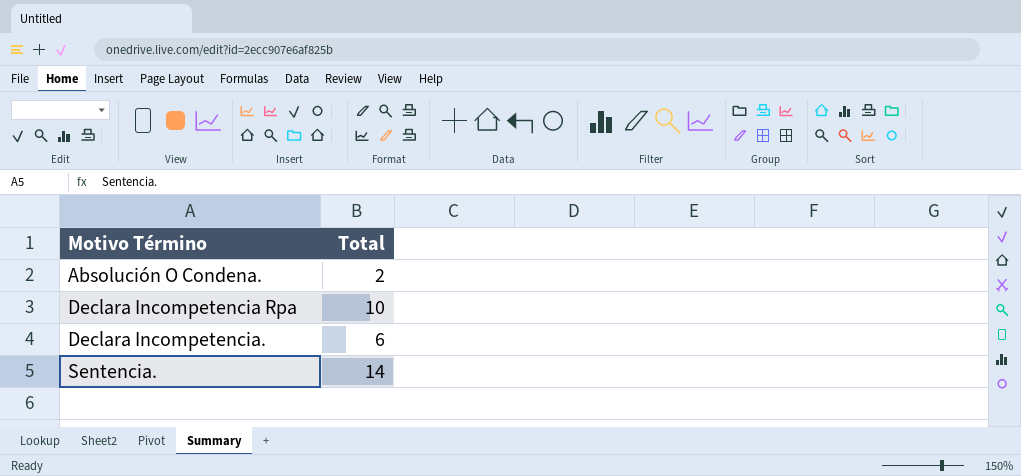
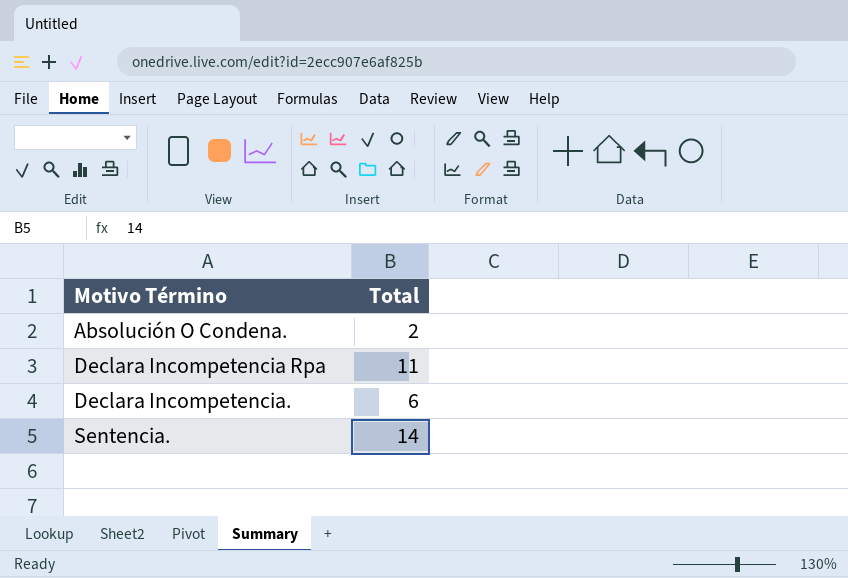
Declara Incompetencia Rpa | Total: 10 -> 11

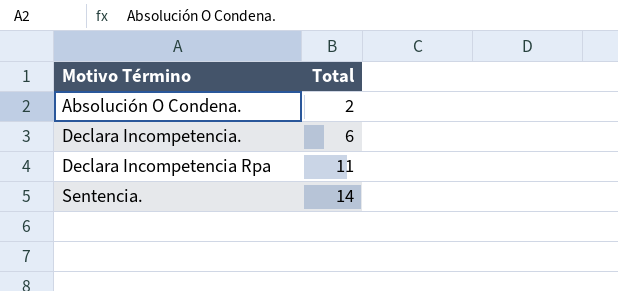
row order: Motivo Término ascending -> Total ascending

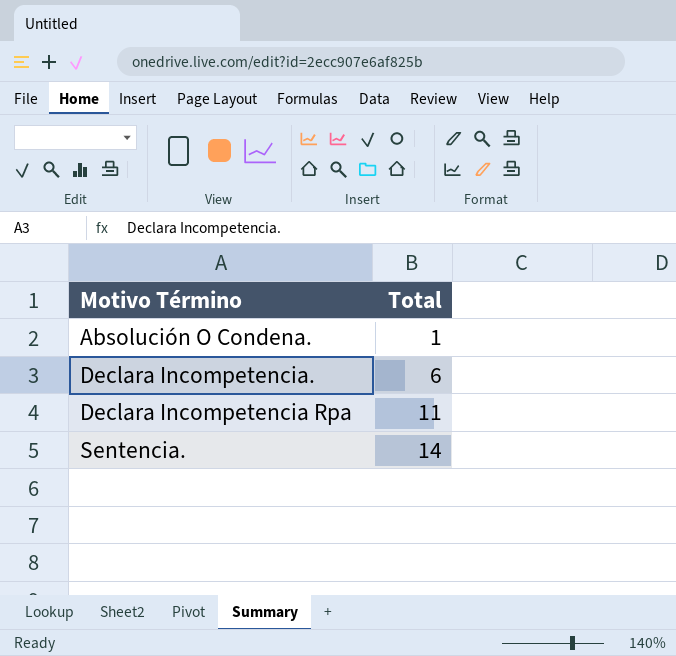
Absolución O Condena. | Total: 2 -> 1

